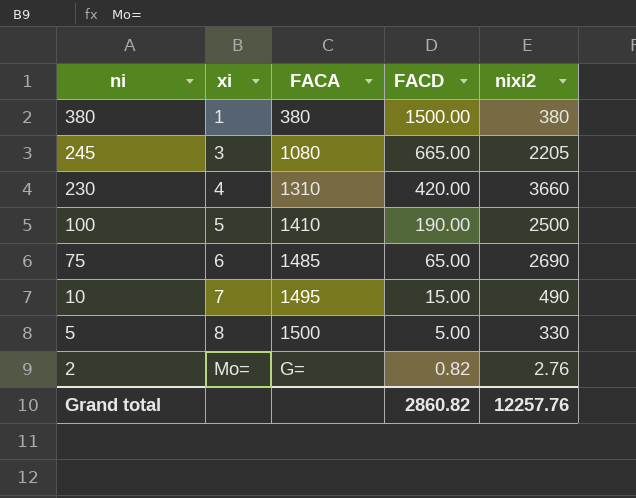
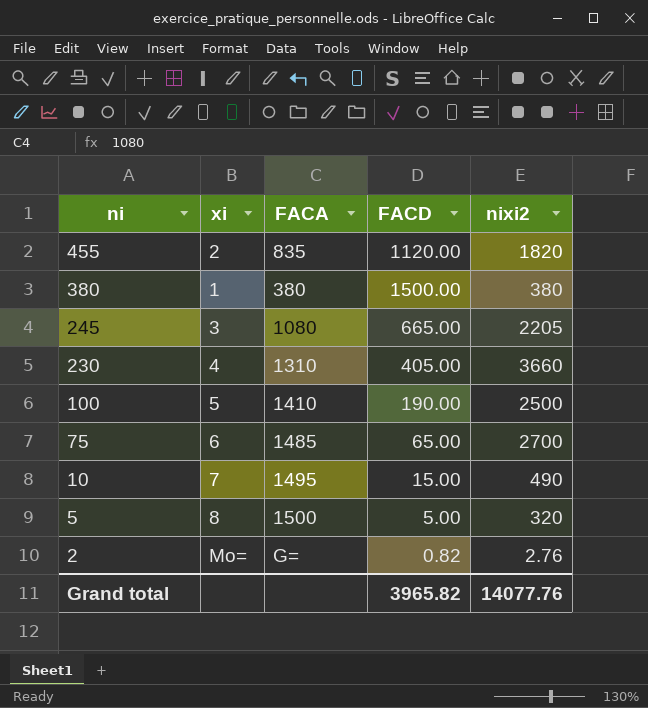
row 455: none -> 2 | 835 | 1120.00 | 1820
230 | FACD: 420.00 -> 405.00
75 | nixi2: 2690 -> 2700
5 | nixi2: 330 -> 320
Grand total | FACD: 2860.82 -> 3965.82
Grand total | nixi2: 12257.76 -> 14077.76

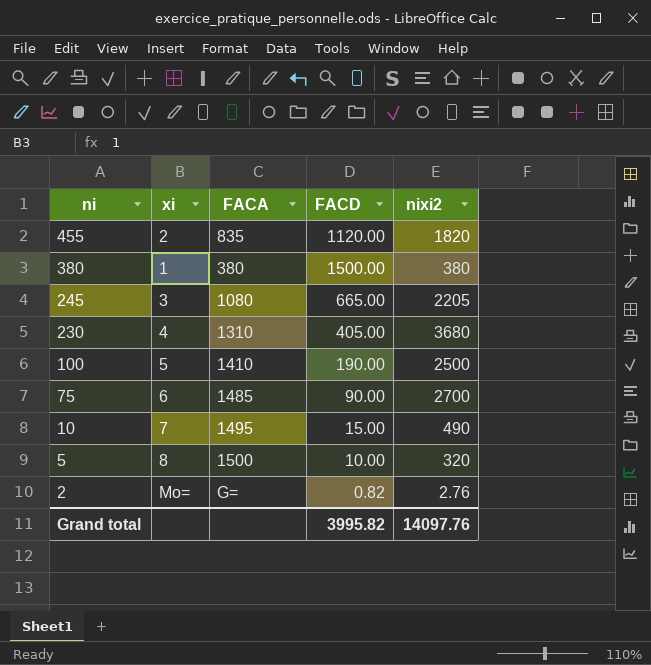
230 | nixi2: 3660 -> 3680
75 | FACD: 65.00 -> 90.00
5 | FACD: 5.00 -> 10.00
Grand total | FACD: 3965.82 -> 3995.82
Grand total | nixi2: 14077.76 -> 14097.76

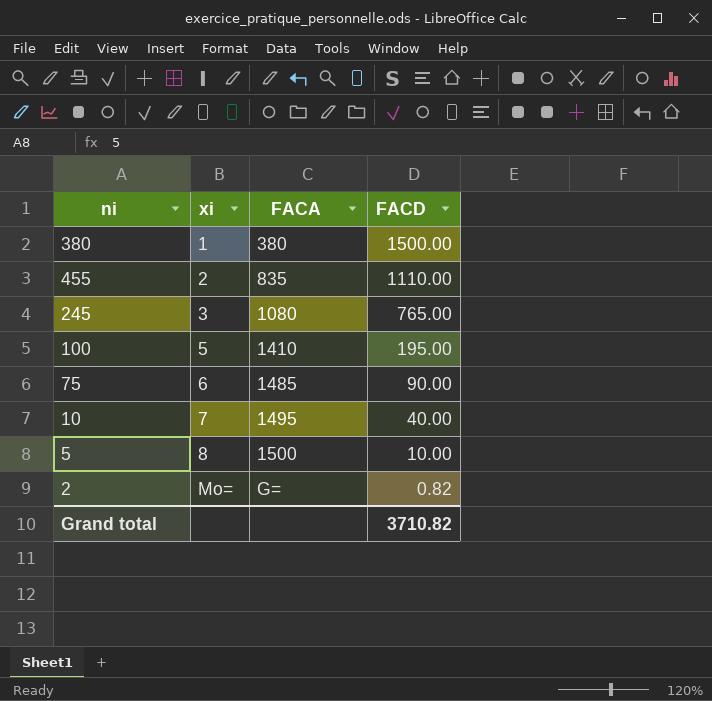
row order: ni descending -> xi ascending
column nixi2 | position: 5 -> none
row 230: 4 | 1310 | 405.00 | 3680 -> none
455 | FACD: 1120.00 -> 1110.00
245 | FACD: 665.00 -> 765.00
100 | FACD: 190.00 -> 195.00
10 | FACD: 15.00 -> 40.00
Grand total | FACD: 3995.82 -> 3710.82

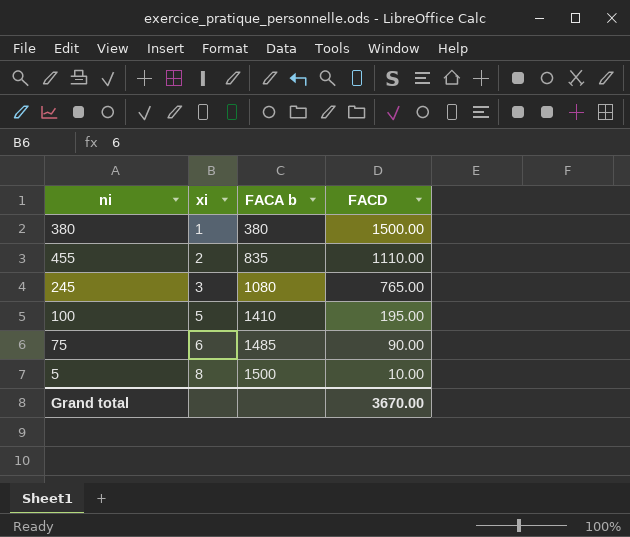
column name: FACA -> FACA b
row 10: 7 | 1495 | 40.00 -> none
row 2: Mo= | G= | 0.82 -> none
Grand total | FACD: 3710.82 -> 3670.00

